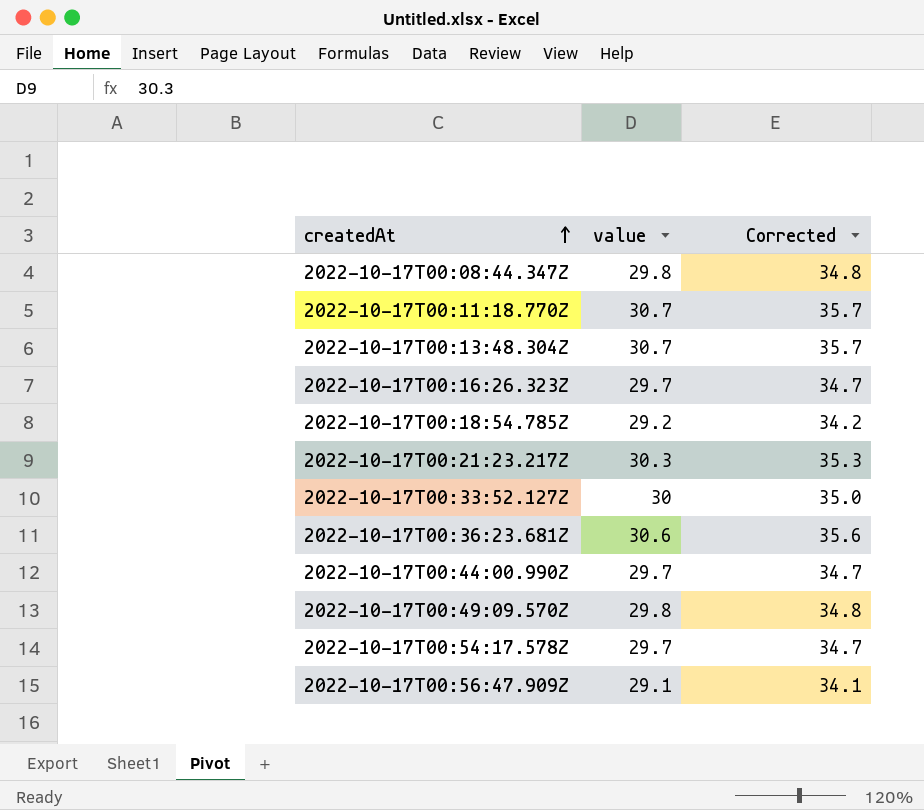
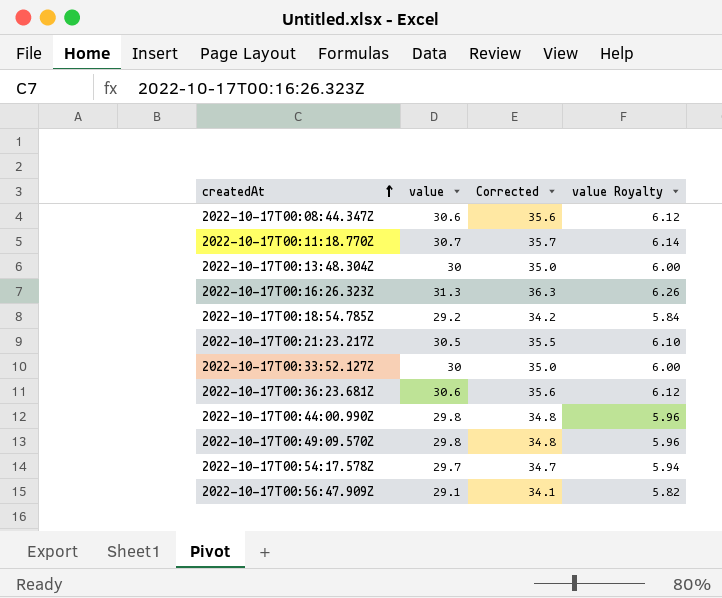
column value Royalty | formula: none -> [value] * 0.2
2022-10-17T00:08:44.347Z | value: 29.8 -> 30.6
2022-10-17T00:08:44.347Z | Corrected: 34.8 -> 35.6
2022-10-17T00:13:48.304Z | value: 30.7 -> 30
2022-10-17T00:13:48.304Z | Corrected: 35.7 -> 35.0
2022-10-17T00:16:26.323Z | value: 29.7 -> 31.3
2022-10-17T00:16:26.323Z | Corrected: 34.7 -> 36.3
2022-10-17T00:21:23.217Z | value: 30.3 -> 30.5
2022-10-17T00:21:23.217Z | Corrected: 35.3 -> 35.5
2022-10-17T00:44:00.990Z | value: 29.7 -> 29.8
2022-10-17T00:44:00.990Z | Corrected: 34.7 -> 34.8

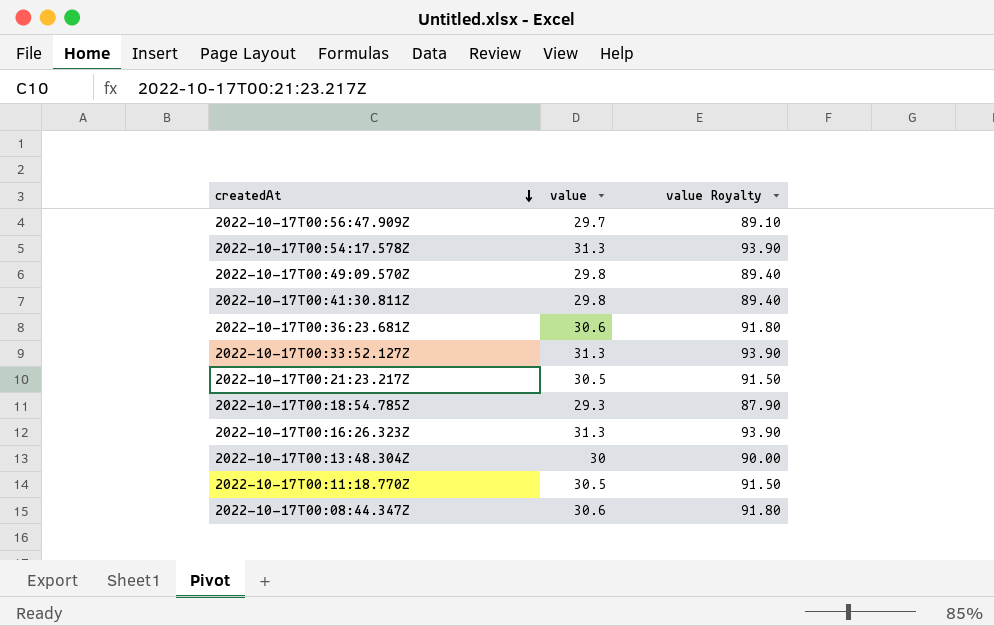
row order: createdAt ascending -> createdAt descending
column Corrected | formula: [value] + 5 -> none
column value Royalty | formula: [value] * 0.2 -> [value] * 3
row 2022-10-17T00:44:00.990Z: 29.8 | 34.8 | 5.96 -> none
2022-10-17T00:56:47.909Z | value: 29.1 -> 29.7
2022-10-17T00:54:17.578Z | value: 29.7 -> 31.3
row 2022-10-17T00:41:30.811Z: none -> 29.8 | 89.40
2022-10-17T00:33:52.127Z | value: 30 -> 31.3
2022-10-17T00:18:54.785Z | value: 29.2 -> 29.3
2022-10-17T00:11:18.770Z | value: 30.7 -> 30.5

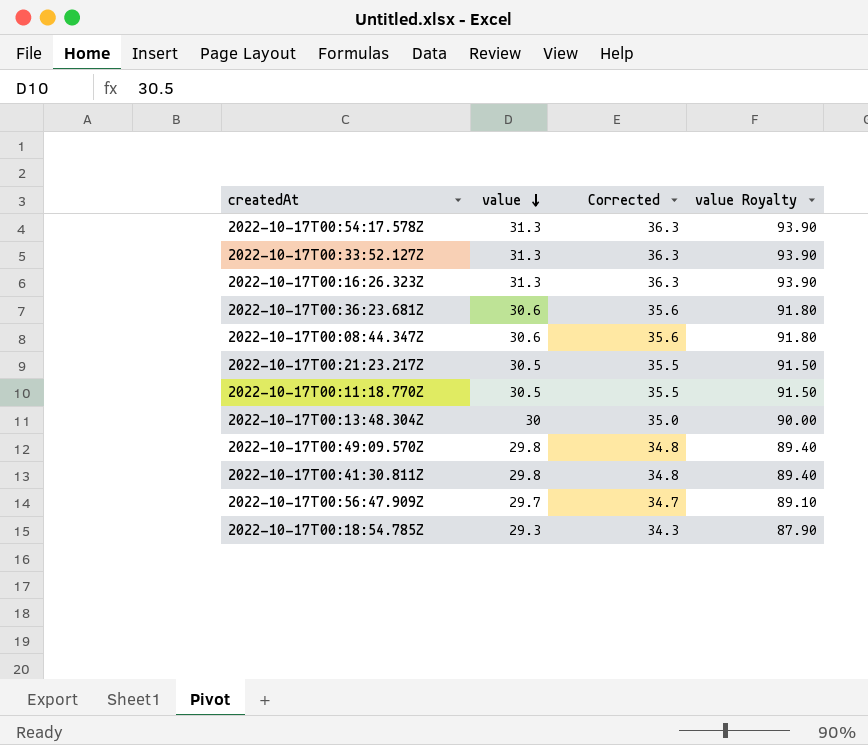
row order: createdAt descending -> value descending
column Corrected | formula: none -> [value] + 5

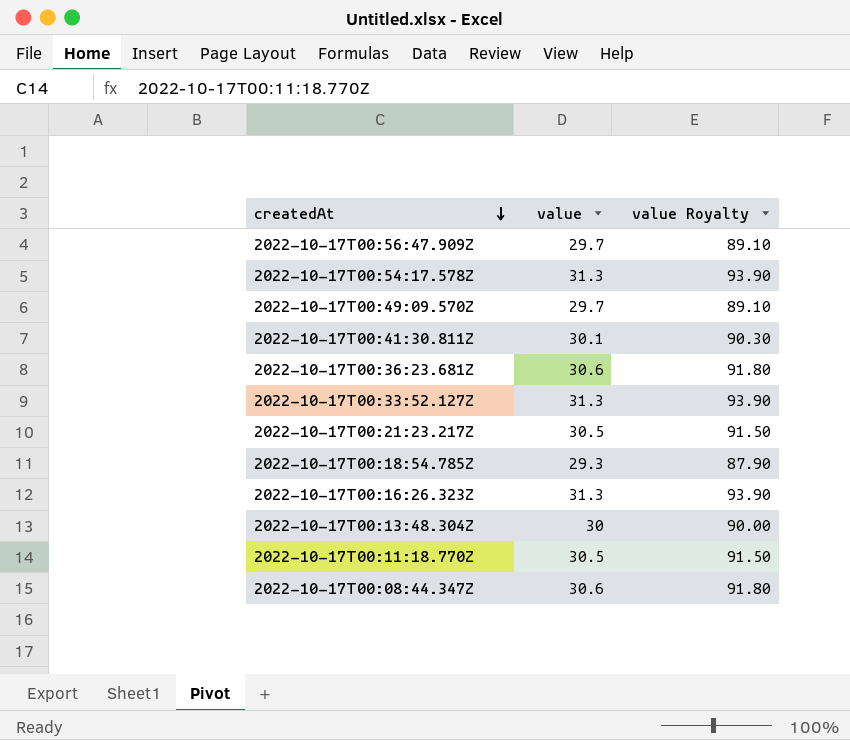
row order: value descending -> createdAt descending
column Corrected | formula: [value] + 5 -> none
2022-10-17T00:49:09.570Z | value: 29.8 -> 29.7
2022-10-17T00:49:09.570Z | value Royalty: 89.40 -> 89.10
2022-10-17T00:41:30.811Z | value: 29.8 -> 30.1
2022-10-17T00:41:30.811Z | value Royalty: 89.40 -> 90.30

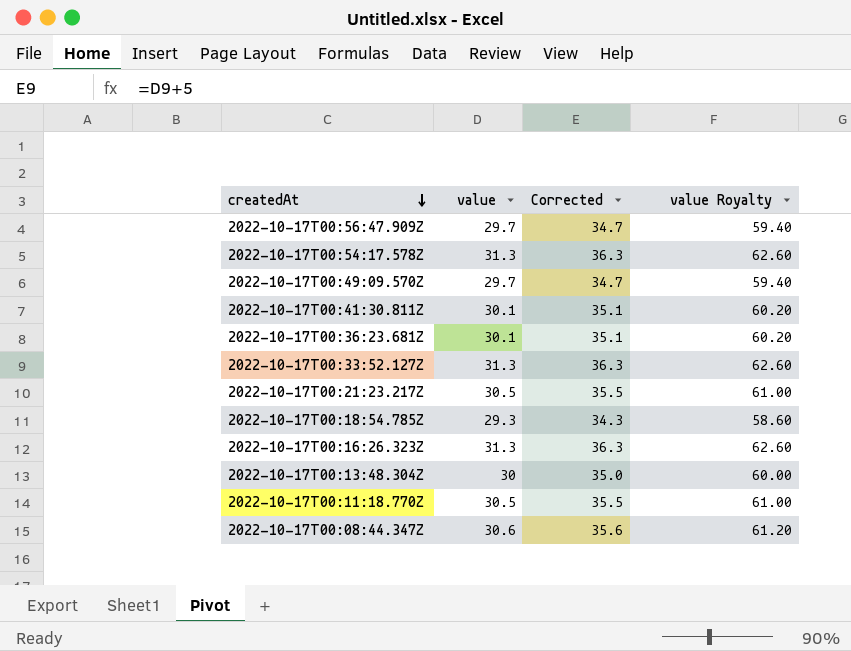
column Corrected | formula: none -> [value] + 5
column value Royalty | formula: [value] * 3 -> [value] * 2
2022-10-17T00:36:23.681Z | value: 30.6 -> 30.1

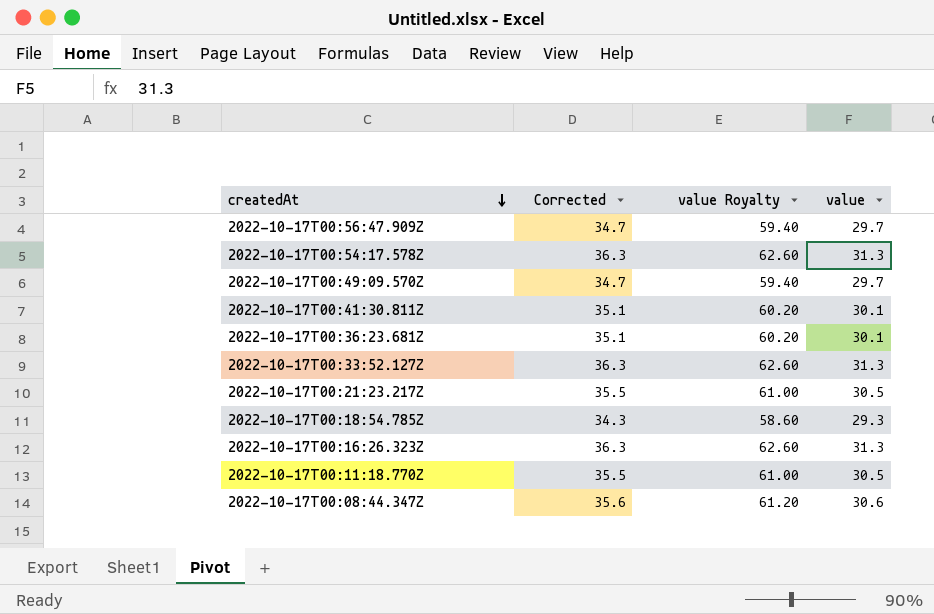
column value | position: 2 -> 4
row 2022-10-17T00:13:48.304Z: 30 | 35.0 | 60.00 -> none

